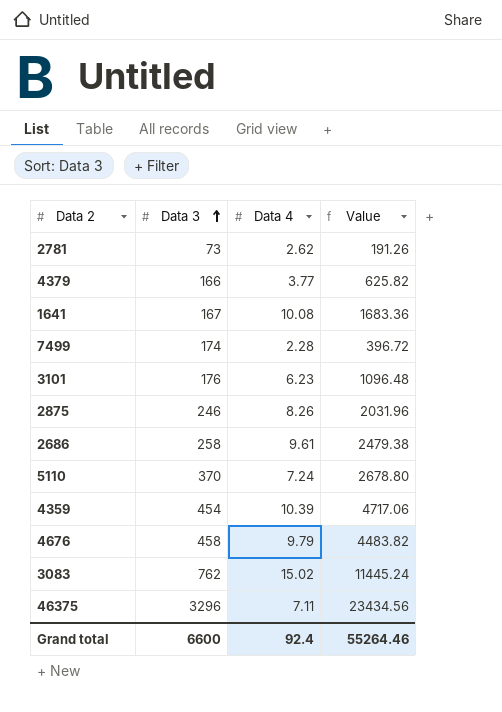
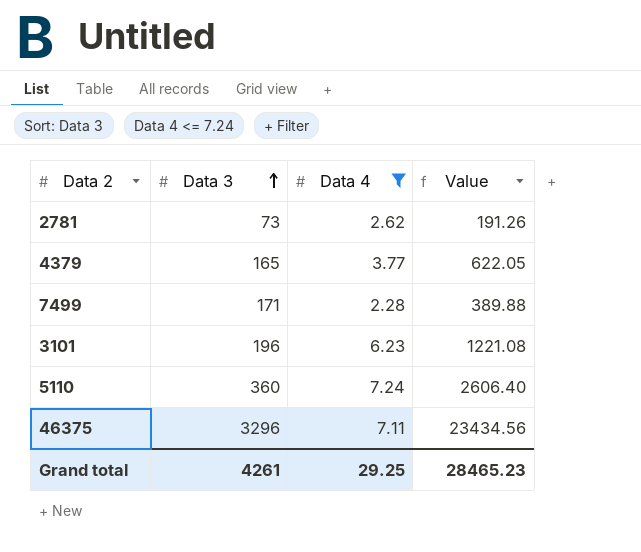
filter: none -> Data 4 <= 7.24
4379 | Data 3: 166 -> 165
4379 | Value: 625.82 -> 622.05
7499 | Data 3: 174 -> 171
7499 | Value: 396.72 -> 389.88
3101 | Data 3: 176 -> 196
3101 | Value: 1096.48 -> 1221.08
5110 | Data 3: 370 -> 360
5110 | Value: 2678.80 -> 2606.40
Grand total | Data 3: 6600 -> 4261
Grand total | Data 4: 92.4 -> 29.25
Grand total | Value: 55264.46 -> 28465.23

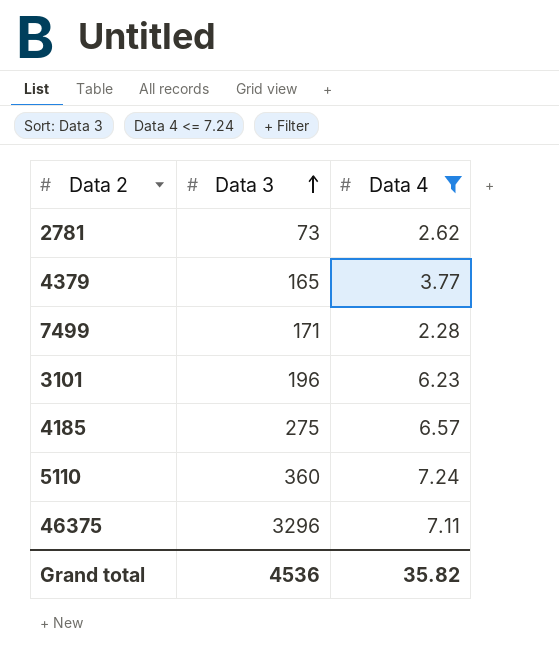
column Value | formula: [Data 3] * [Data 4] -> none
row 4185: none -> 275 | 6.57
Grand total | Data 3: 4261 -> 4536
Grand total | Data 4: 29.25 -> 35.82

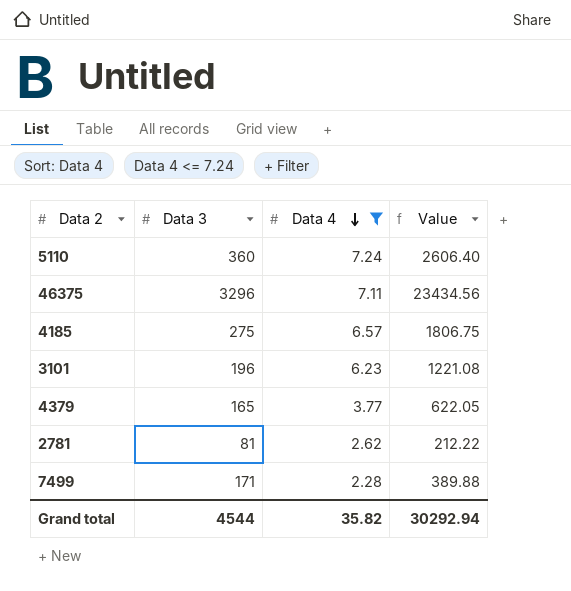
row order: Data 3 ascending -> Data 4 descending
column Value | formula: none -> [Data 3] * [Data 4]
2781 | Data 3: 73 -> 81
Grand total | Data 3: 4536 -> 4544

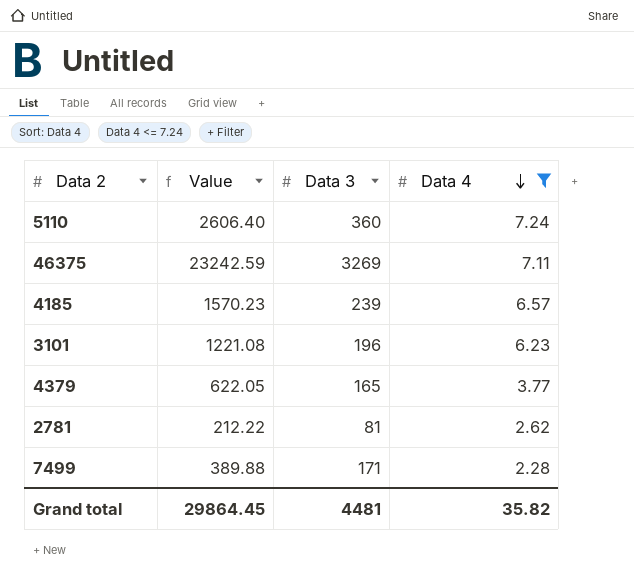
column Value | position: 4 -> 2
46375 | Value: 23434.56 -> 23242.59
46375 | Data 3: 3296 -> 3269
4185 | Value: 1806.75 -> 1570.23
4185 | Data 3: 275 -> 239
Grand total | Value: 30292.94 -> 29864.45
Grand total | Data 3: 4544 -> 4481

